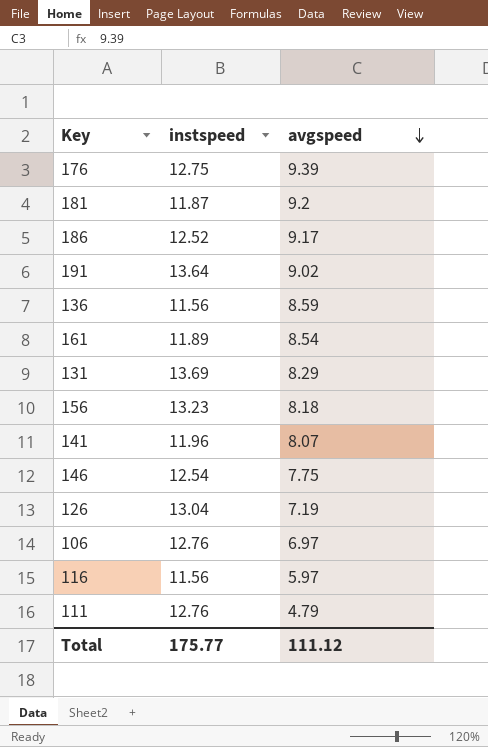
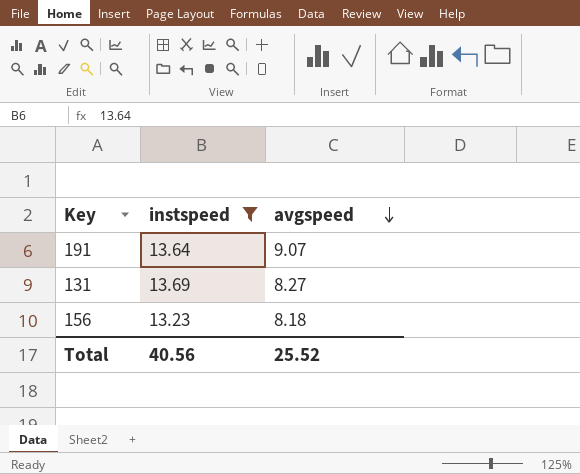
filter: none -> instspeed >= 13.23
191 | avgspeed: 9.02 -> 9.07
131 | avgspeed: 8.29 -> 8.27
Total | instspeed: 175.77 -> 40.56
Total | avgspeed: 111.12 -> 25.52

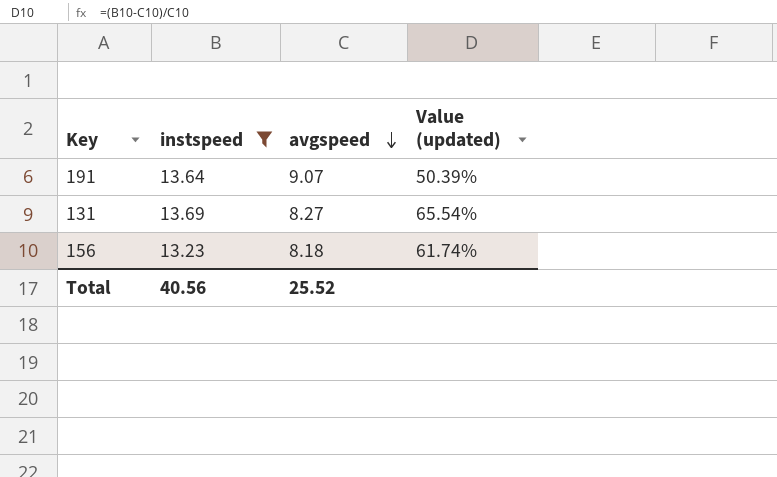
column Value (updated) | formula: none -> ([instspeed] - [avgspeed]) / [avgspeed]

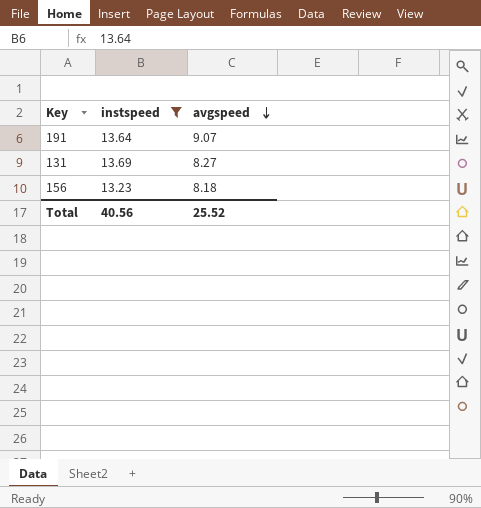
column Value (updated) | formula: ([instspeed] - [avgspeed]) / [avgspeed] -> none

